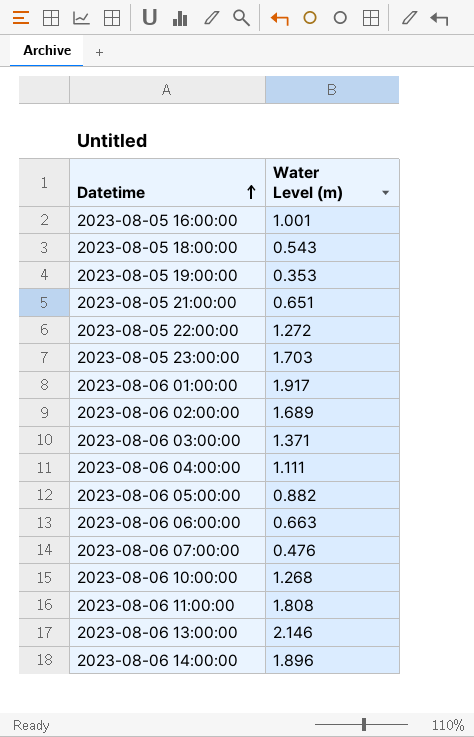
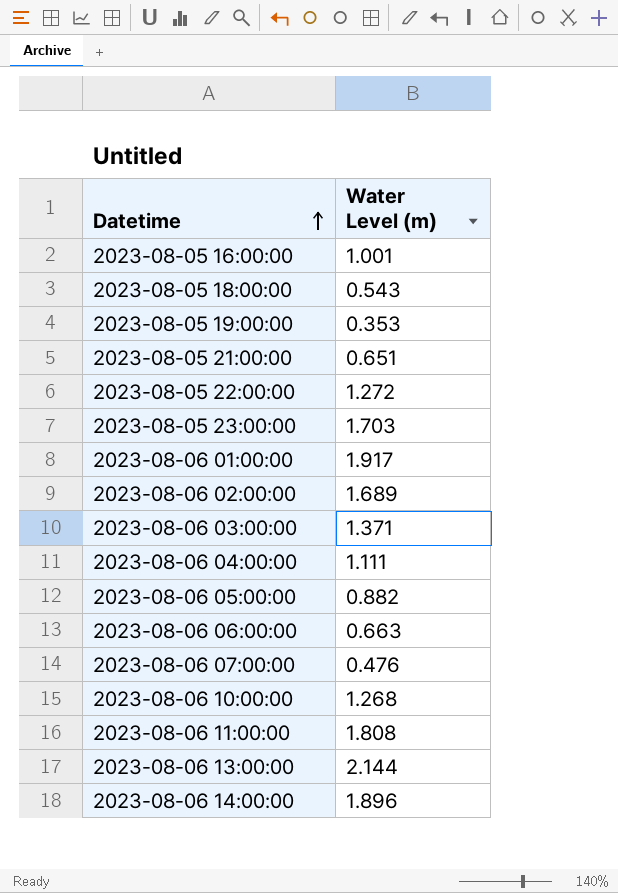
2023-08-06 13:00:00 | Water Level (m): 2.146 -> 2.144

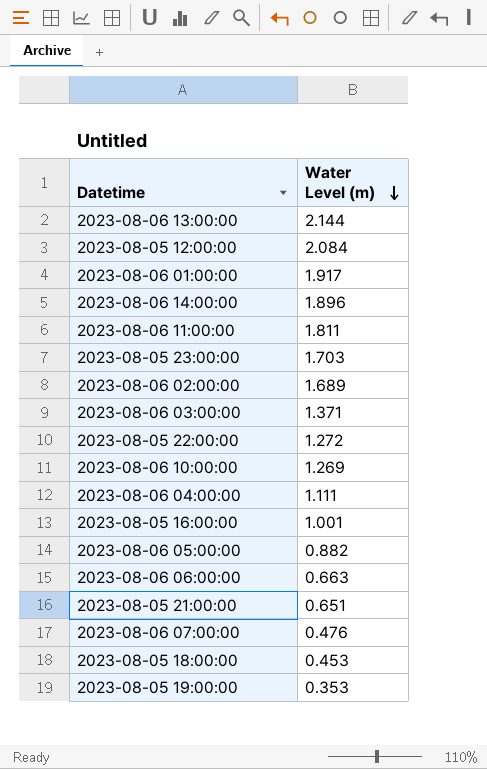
row order: Datetime ascending -> Water Level (m) descending
row 2023-08-05 12:00:00: none -> 2.084
2023-08-06 11:00:00 | Water Level (m): 1.808 -> 1.811
2023-08-06 10:00:00 | Water Level (m): 1.268 -> 1.269
2023-08-05 18:00:00 | Water Level (m): 0.543 -> 0.453

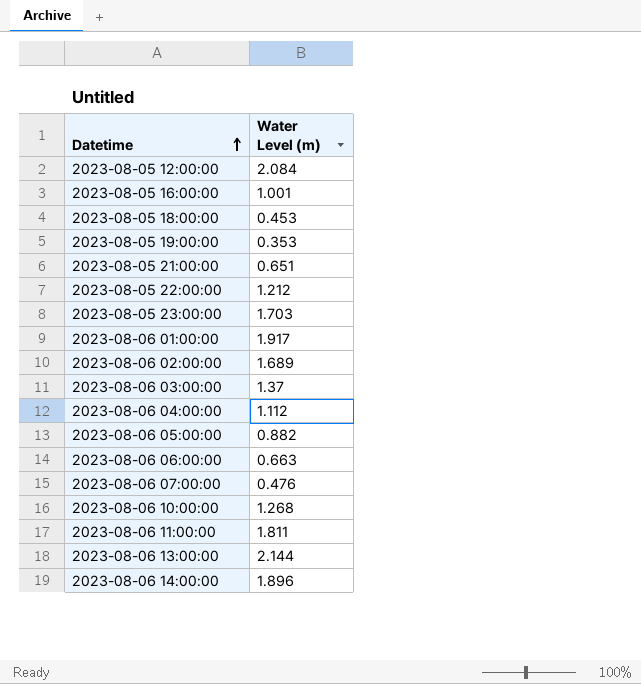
row order: Water Level (m) descending -> Datetime ascending
2023-08-05 22:00:00 | Water Level (m): 1.272 -> 1.212
2023-08-06 03:00:00 | Water Level (m): 1.371 -> 1.37
2023-08-06 04:00:00 | Water Level (m): 1.111 -> 1.112
2023-08-06 10:00:00 | Water Level (m): 1.269 -> 1.268

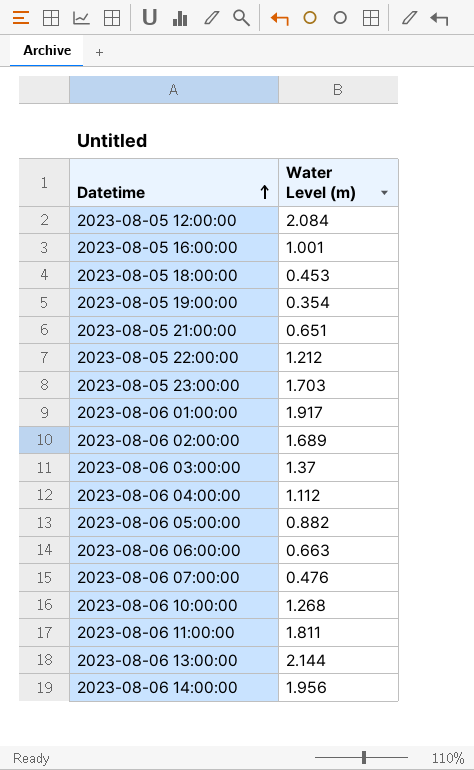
2023-08-05 19:00:00 | Water Level (m): 0.353 -> 0.354
2023-08-06 14:00:00 | Water Level (m): 1.896 -> 1.956

